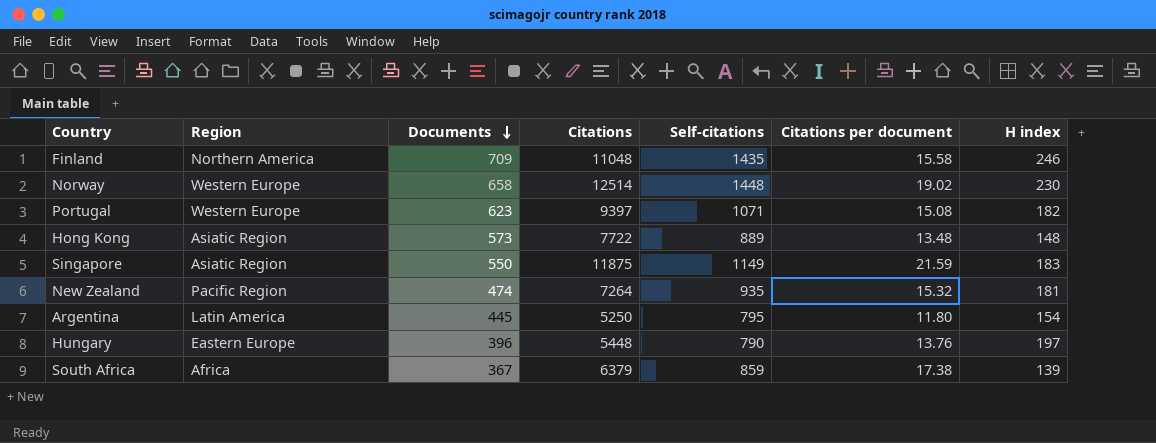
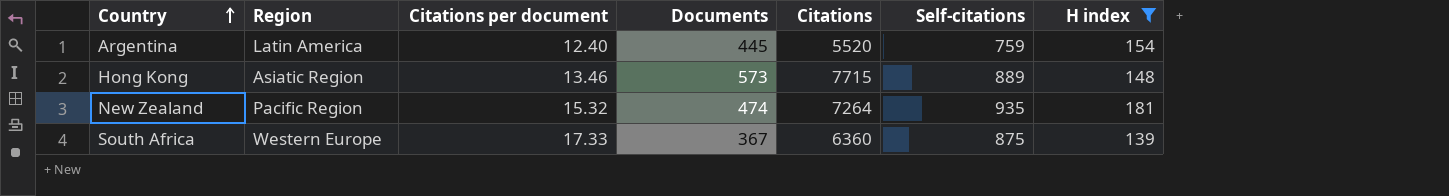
filter: none -> H index <= 181
row order: Documents descending -> Country ascending
column Citations per document | position: 6 -> 3
Argentina | Citations per document: 11.80 -> 12.40
Argentina | Citations: 5250 -> 5520
Argentina | Self-citations: 795 -> 759
Hong Kong | Citations per document: 13.48 -> 13.46
Hong Kong | Citations: 7722 -> 7715
South Africa | Region: Africa -> Western Europe
South Africa | Citations per document: 17.38 -> 17.33
South Africa | Citations: 6379 -> 6360
South Africa | Self-citations: 859 -> 875

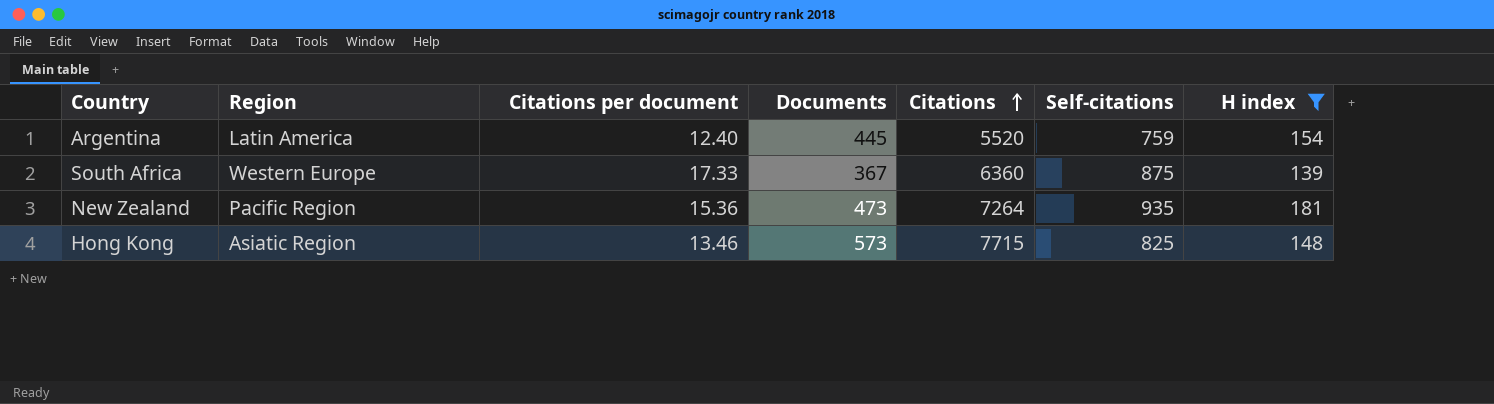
row order: Country ascending -> Citations ascending
New Zealand | Citations per document: 15.32 -> 15.36
New Zealand | Documents: 474 -> 473
Hong Kong | Self-citations: 889 -> 825

